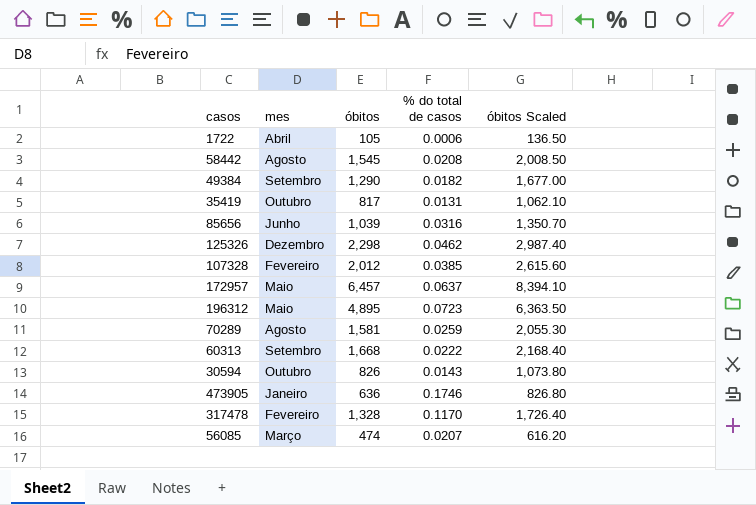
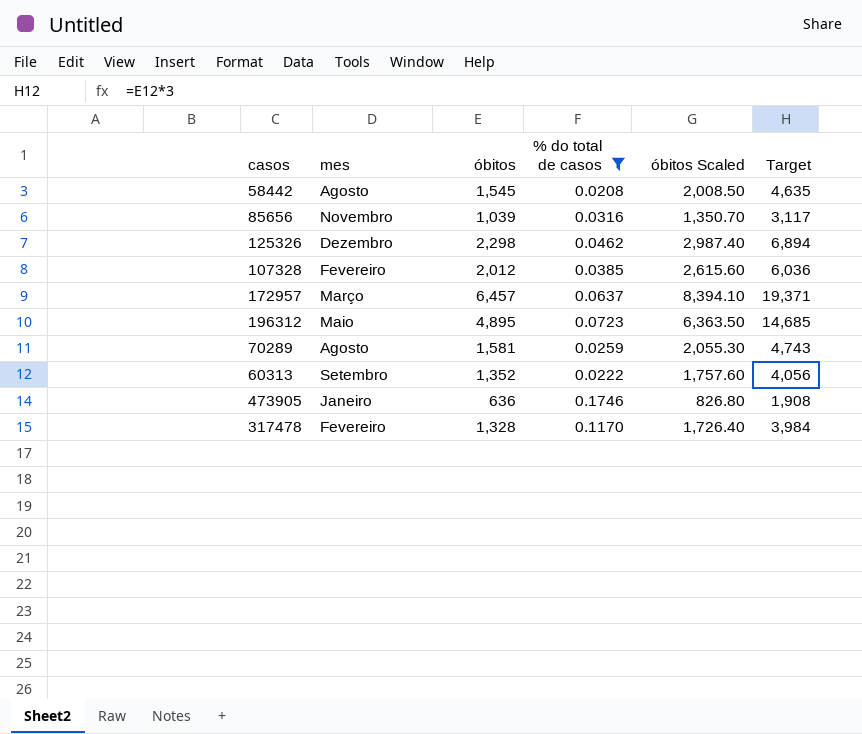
filter: none -> % do total de casos >= 0.0208
column Target | formula: none -> [óbitos] * 3
85656 | mes: Junho -> Novembro
172957 | mes: Maio -> Março
60313 | óbitos: 1,668 -> 1,352
60313 | óbitos Scaled: 2,168.40 -> 1,757.60

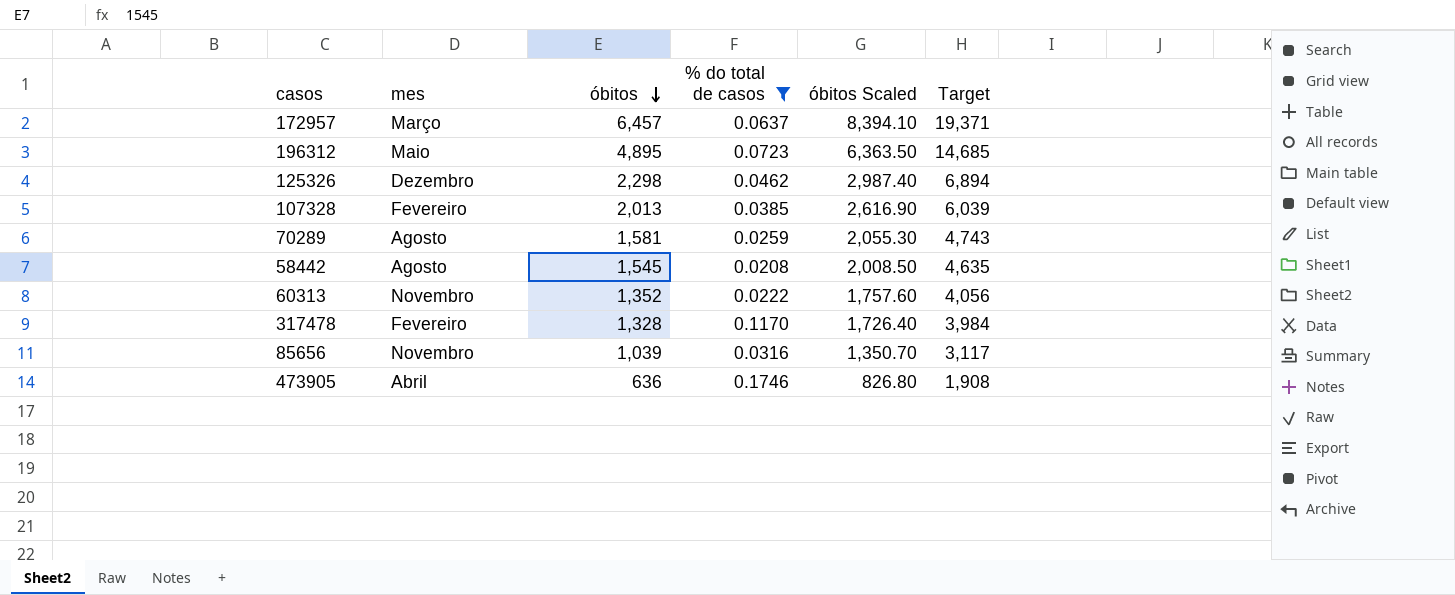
row order: none -> óbitos descending
107328 | óbitos: 2,012 -> 2,013
107328 | óbitos Scaled: 2,615.60 -> 2,616.90
107328 | Target: 6,036 -> 6,039
60313 | mes: Setembro -> Novembro
473905 | mes: Janeiro -> Abril

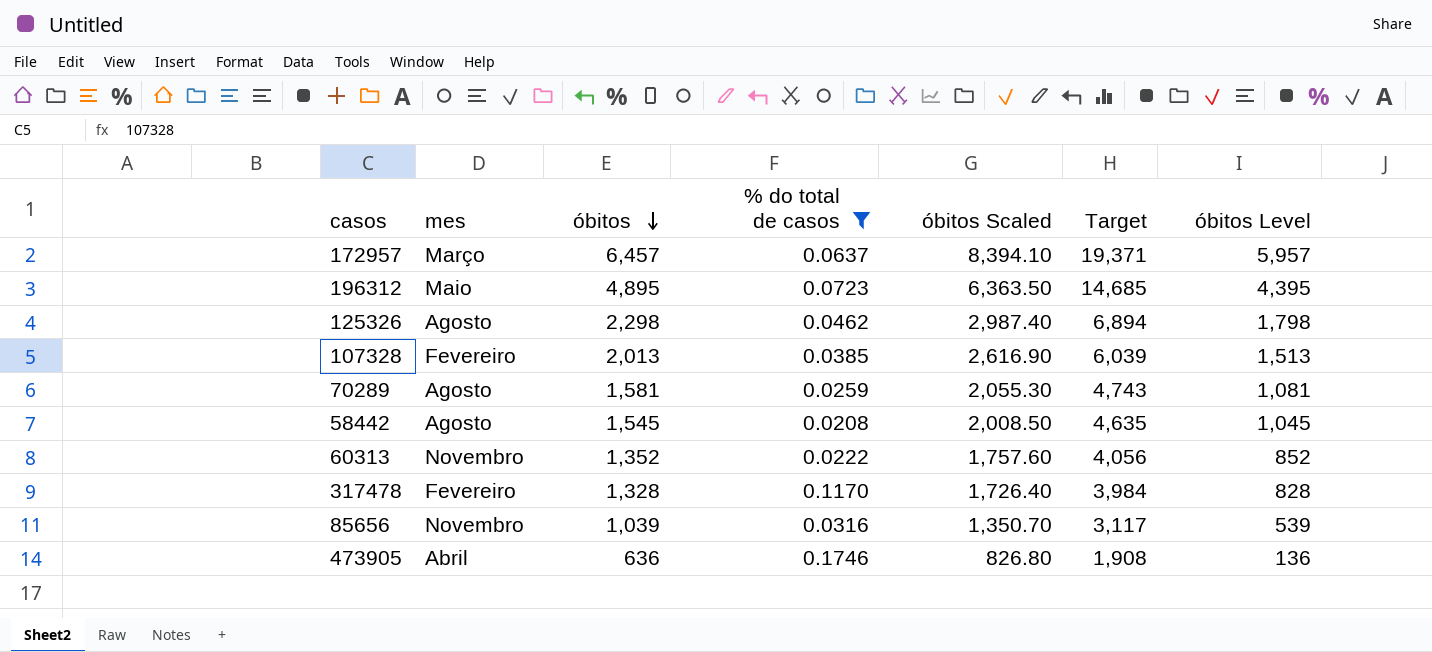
column óbitos Level | formula: none -> [óbitos] - 500
125326 | mes: Dezembro -> Agosto

